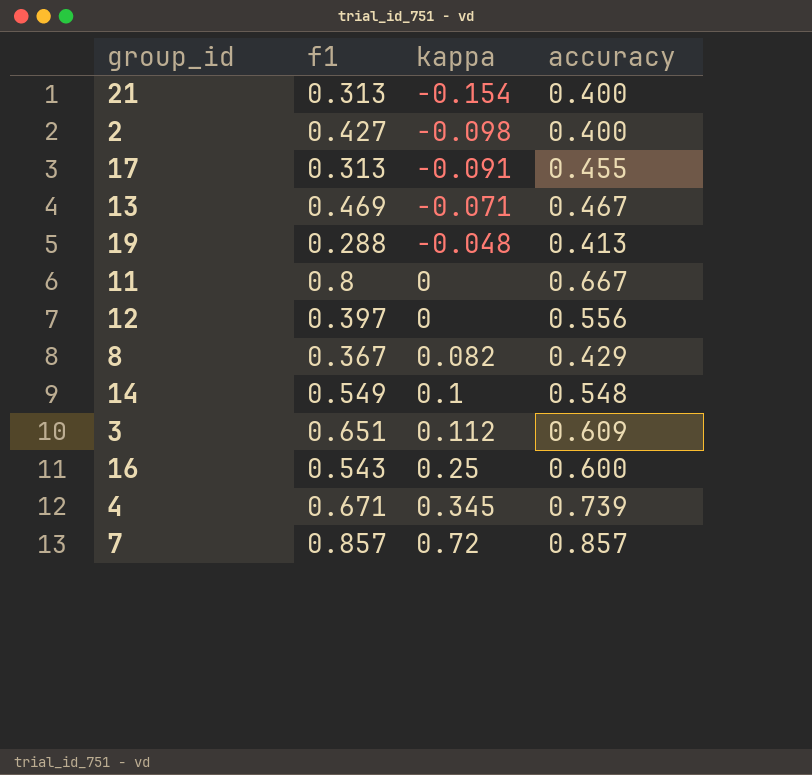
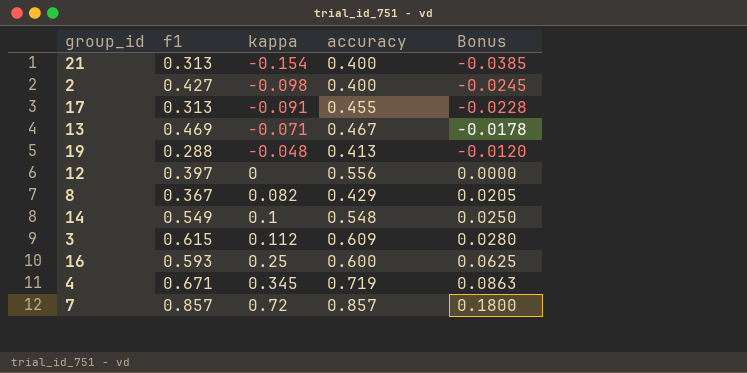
column Bonus | formula: none -> [kappa] * 0.25
row 11: 0.8 | 0 | 0.667 -> none
3 | f1: 0.651 -> 0.615
16 | f1: 0.543 -> 0.593
4 | accuracy: 0.739 -> 0.719

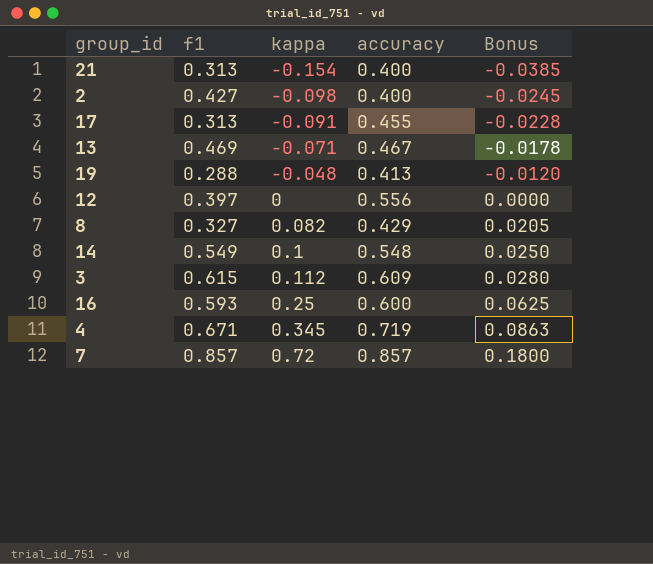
8 | f1: 0.367 -> 0.327

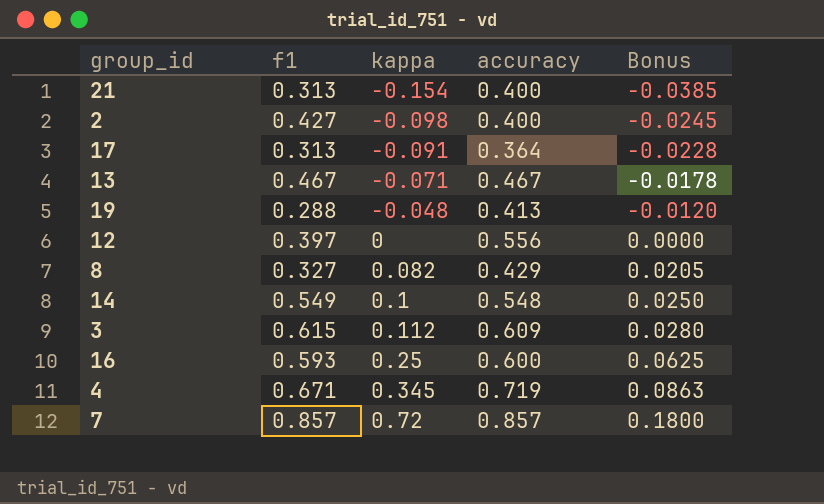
17 | accuracy: 0.455 -> 0.364
13 | f1: 0.469 -> 0.467

